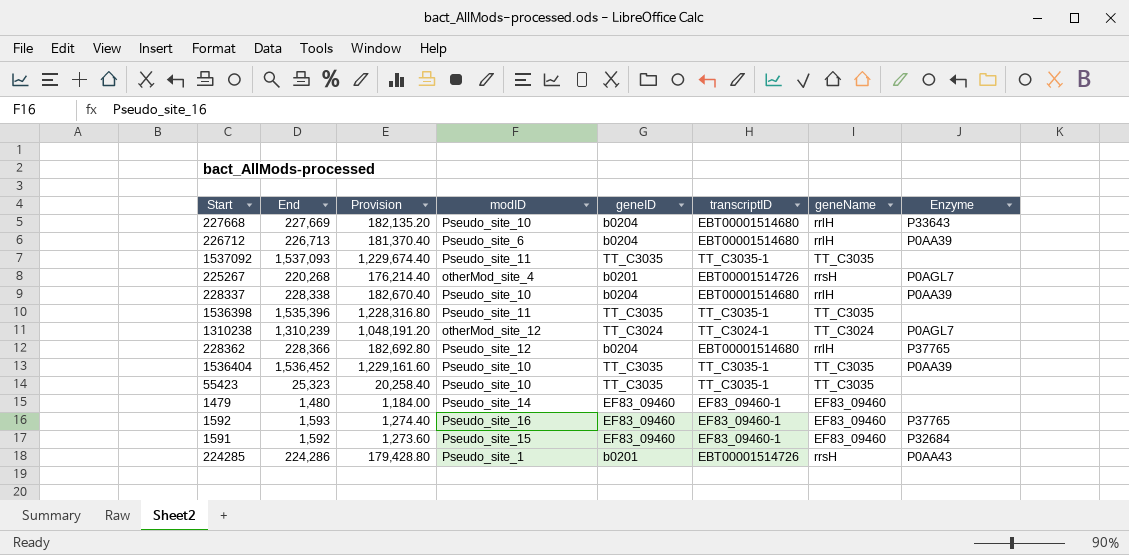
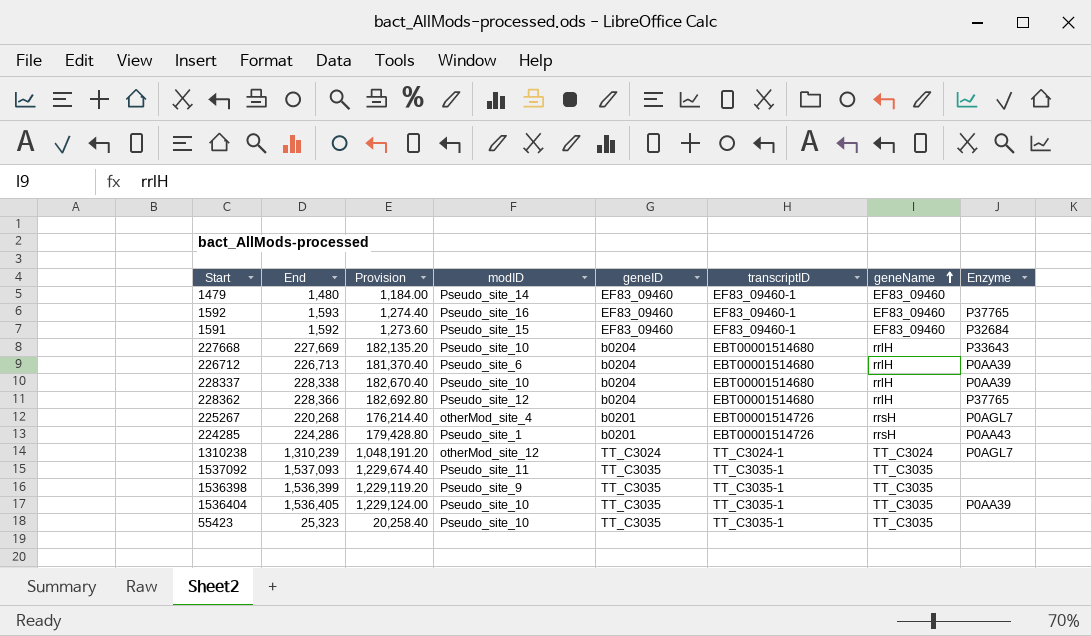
row order: none -> geneName ascending
1536398 | End: 1,535,396 -> 1,536,399
1536398 | Provision: 1,228,316.80 -> 1,229,119.20
1536398 | modID: Pseudo_site_11 -> Pseudo_site_9
1536404 | End: 1,536,452 -> 1,536,405
1536404 | Provision: 1,229,161.60 -> 1,229,124.00

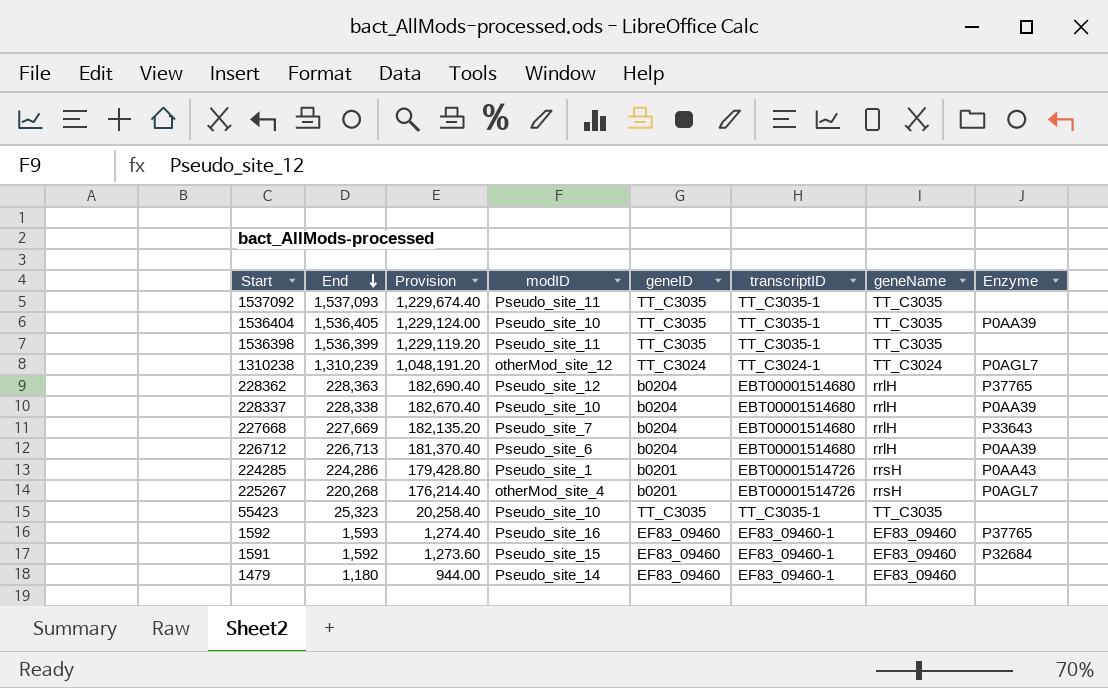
row order: geneName ascending -> End descending
1536398 | modID: Pseudo_site_9 -> Pseudo_site_11
228362 | End: 228,366 -> 228,363
228362 | Provision: 182,692.80 -> 182,690.40
227668 | modID: Pseudo_site_10 -> Pseudo_site_7
1479 | End: 1,480 -> 1,180
1479 | Provision: 1,184.00 -> 944.00

